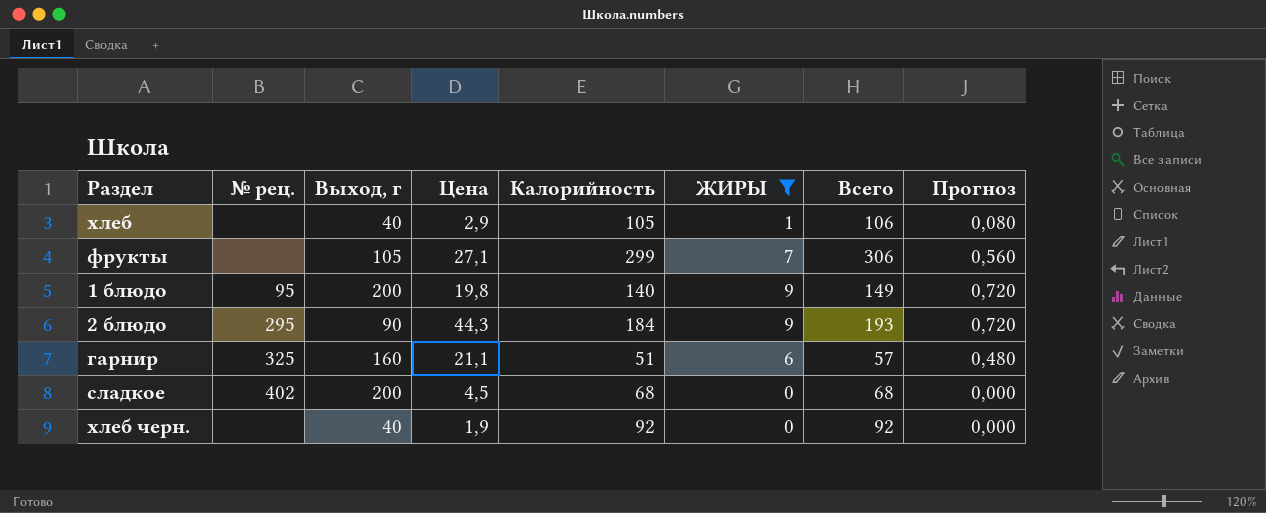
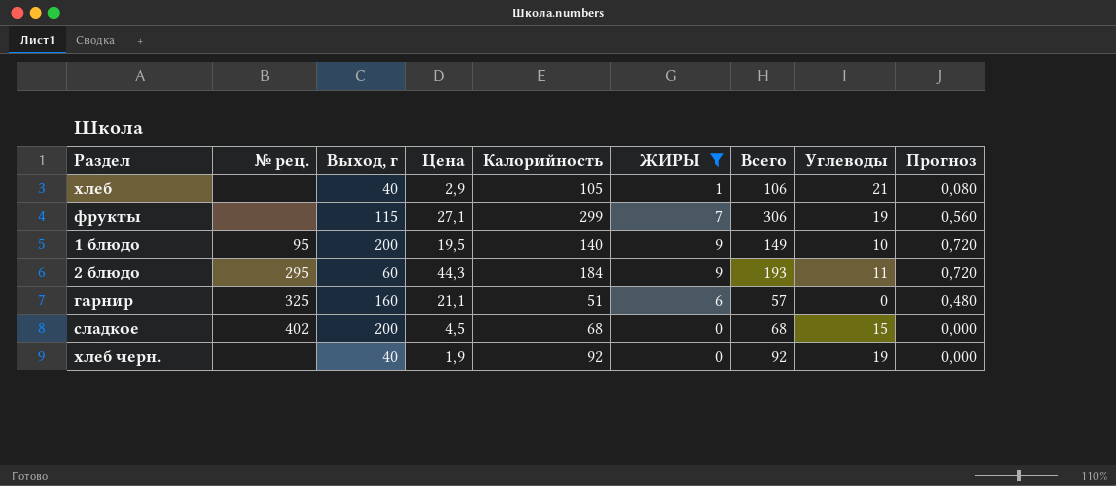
column Углеводы | position: none -> 8
фрукты | Выход, г: 105 -> 115
1 блюдо | Цена: 19,8 -> 19,5
2 блюдо | Выход, г: 90 -> 60

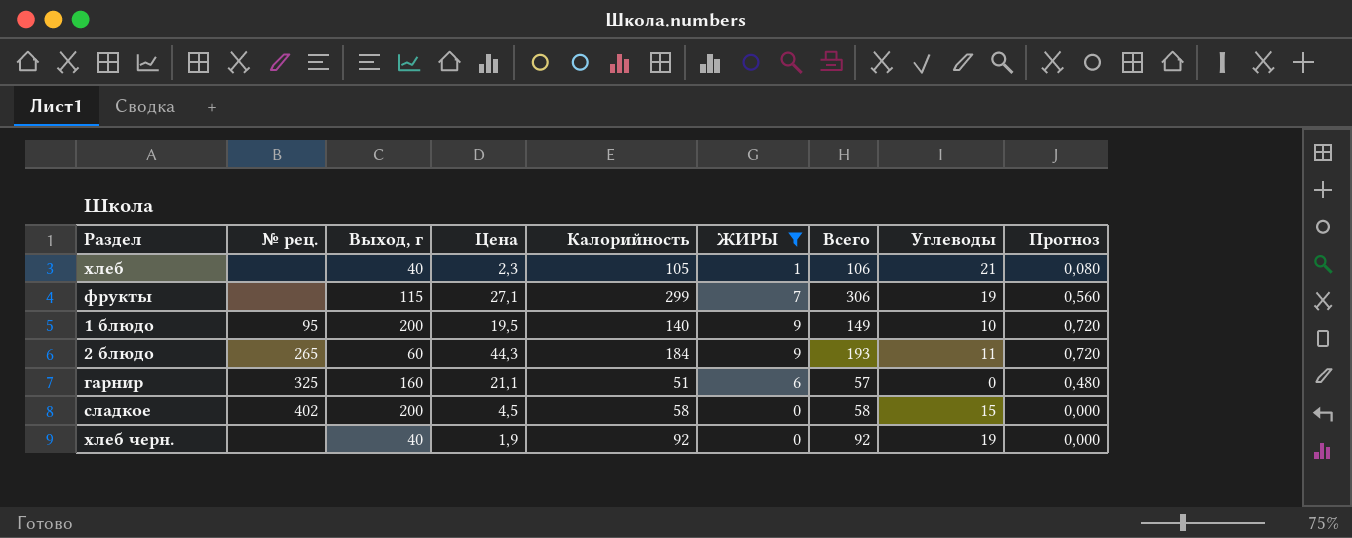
хлеб | Цена: 2,9 -> 2,3
2 блюдо | № рец.: 295 -> 265
сладкое | Калорийность: 68 -> 58
сладкое | Всего: 68 -> 58

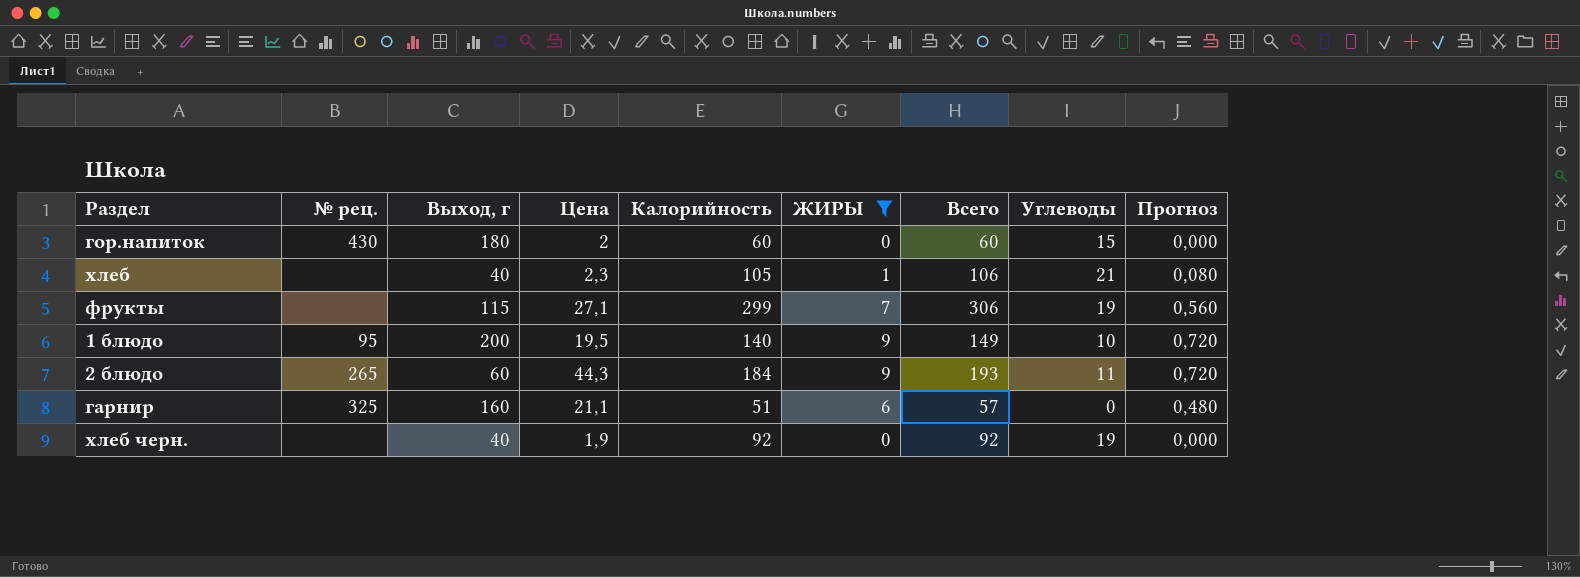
row сладкое: 402 | 200 | 4,5 | 58 | 0 | 58 | 15 | 0,000 -> none
row гор.напиток: none -> 430 | 180 | 2 | 60 | 0 | 60 | 15 | 0,000

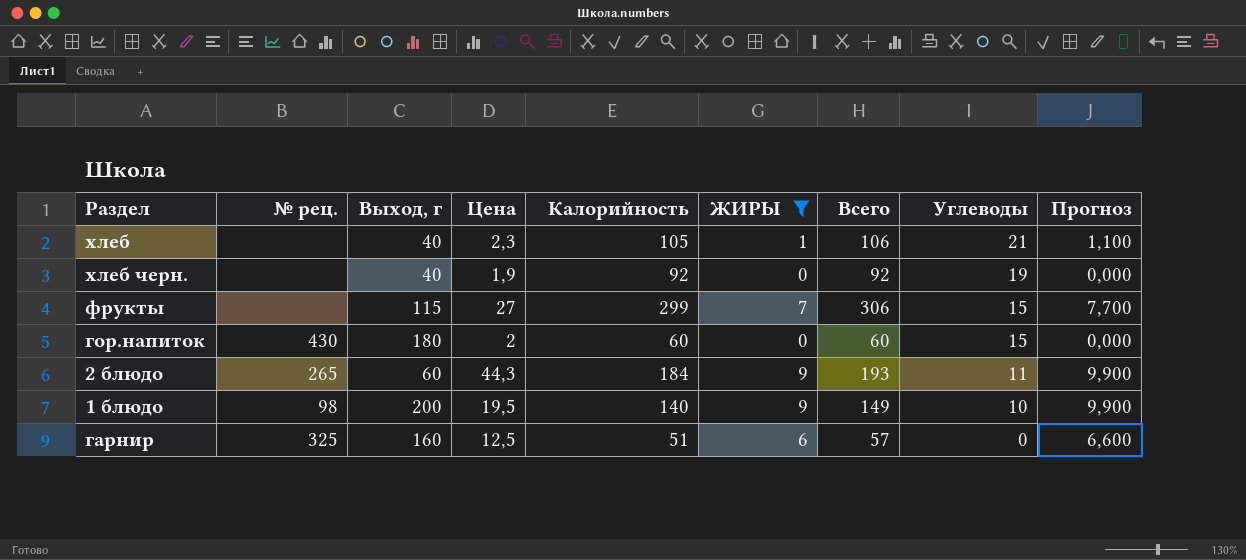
row order: none -> Углеводы descending
column Прогноз | formula: [ЖИРЫ] * 0,08 -> [ЖИРЫ] * 1,1
фрукты | Цена: 27,1 -> 27
фрукты | Углеводы: 19 -> 15
1 блюдо | № рец.: 95 -> 98
гарнир | Цена: 21,1 -> 12,5

